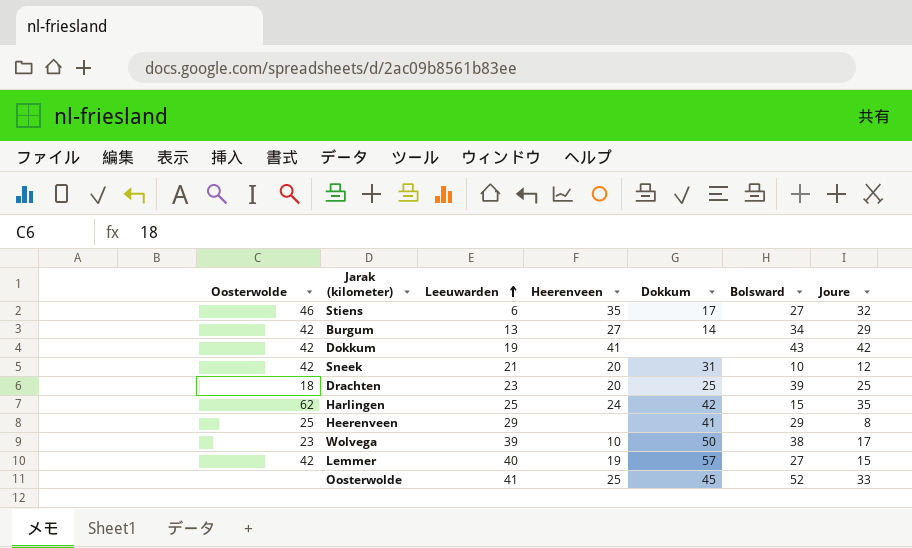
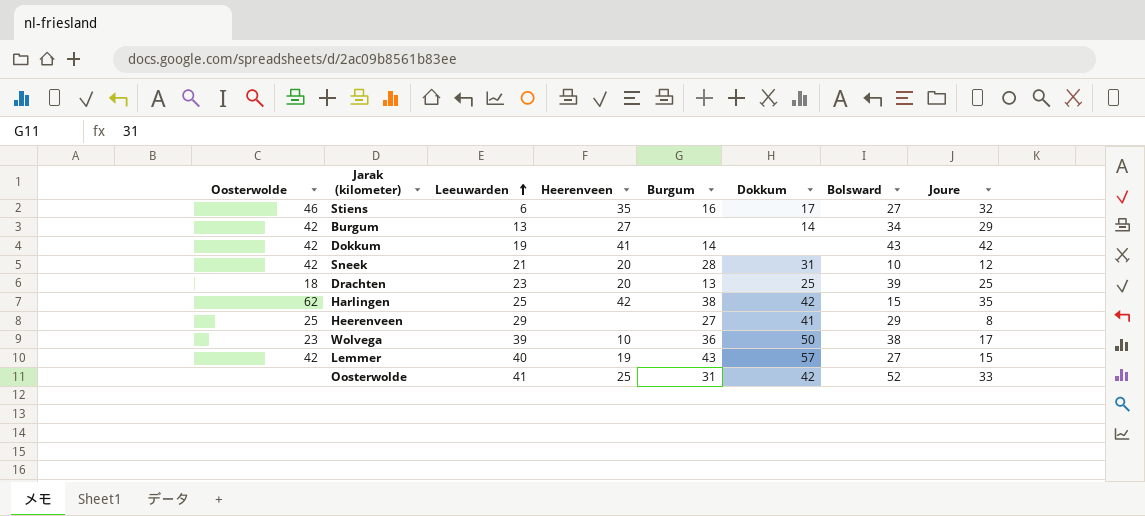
column Burgum | position: none -> 5
Harlingen | Heerenveen: 24 -> 42
Oosterwolde | Dokkum: 45 -> 42

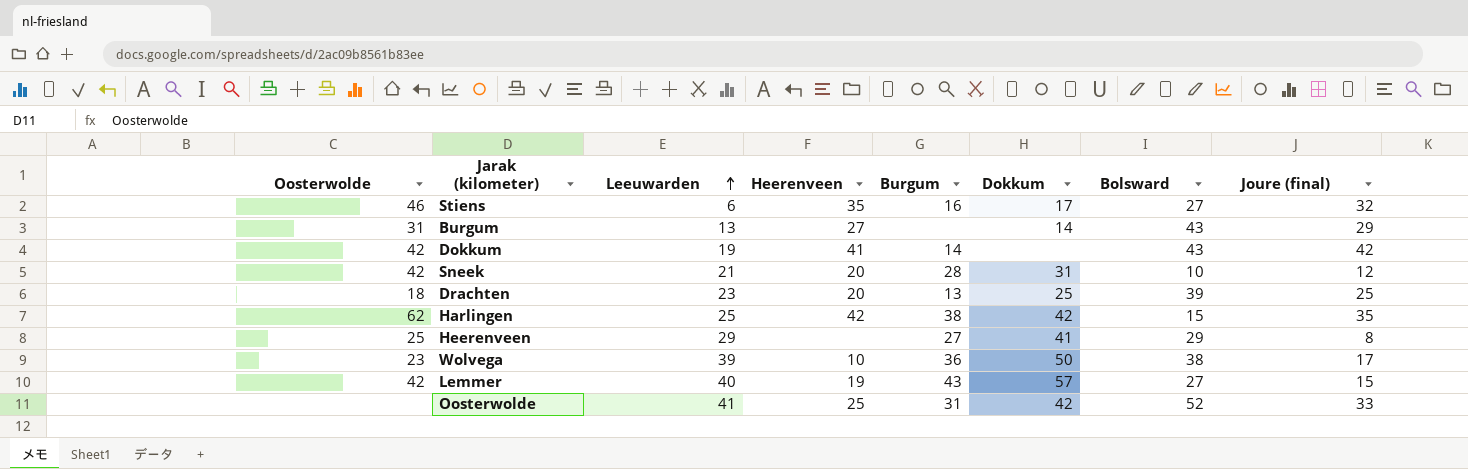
column name: Joure -> Joure (final)
Burgum | Oosterwolde: 42 -> 31
Burgum | Bolsward: 34 -> 43

